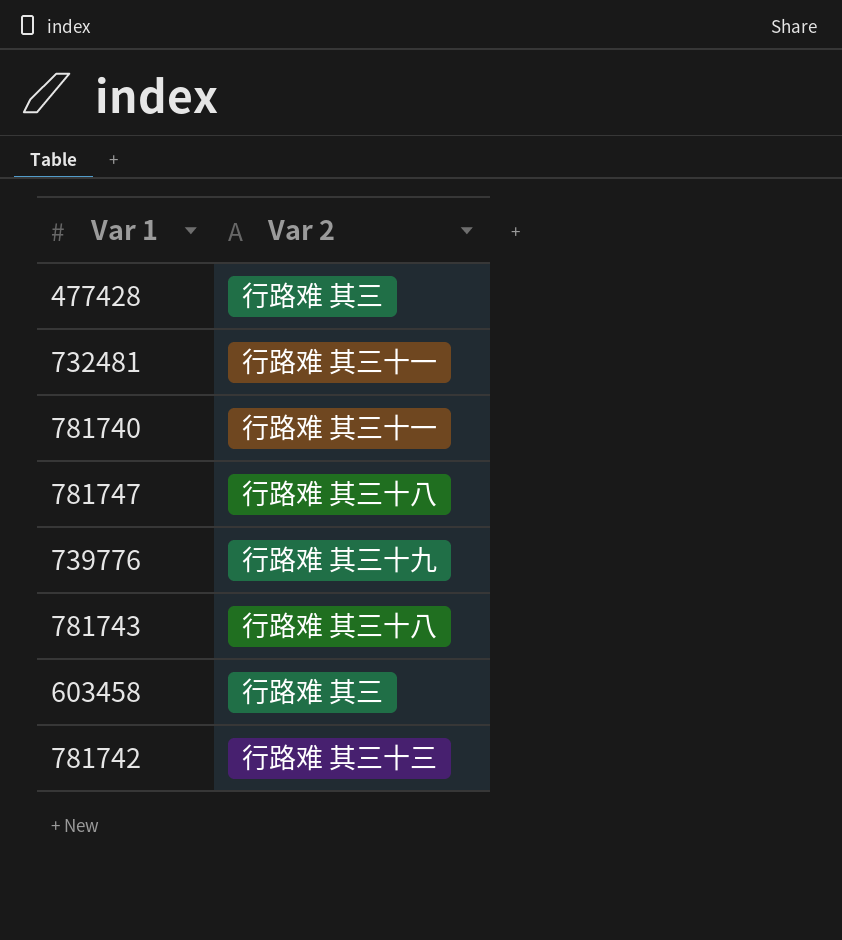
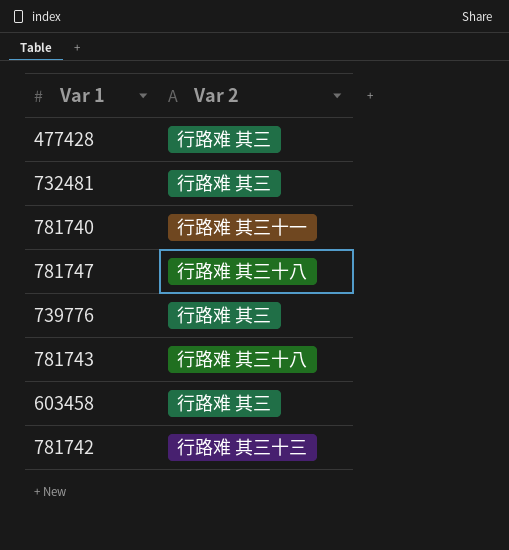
732481 | Var 2: 行路难 其三十一 -> 行路难 其三
739776 | Var 2: 行路难 其三十九 -> 行路难 其三

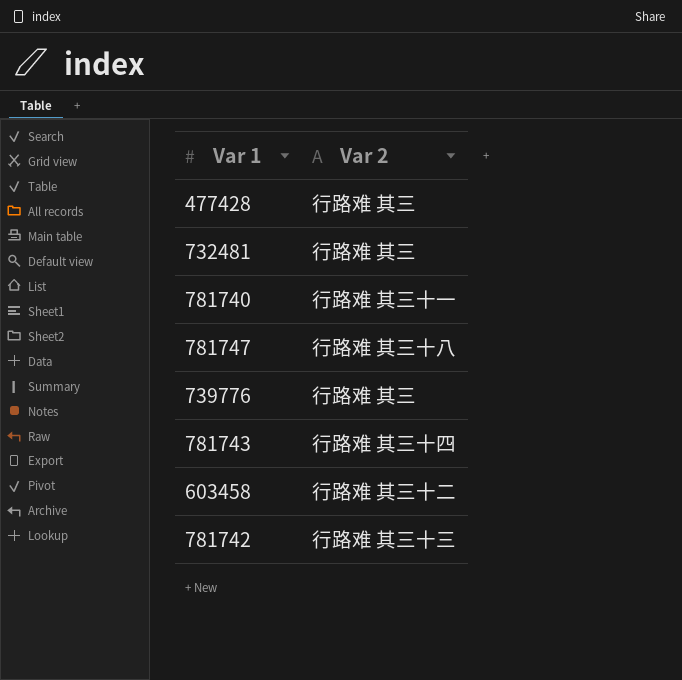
781743 | Var 2: 行路难 其三十八 -> 行路难 其三十四
603458 | Var 2: 行路难 其三 -> 行路难 其三十二

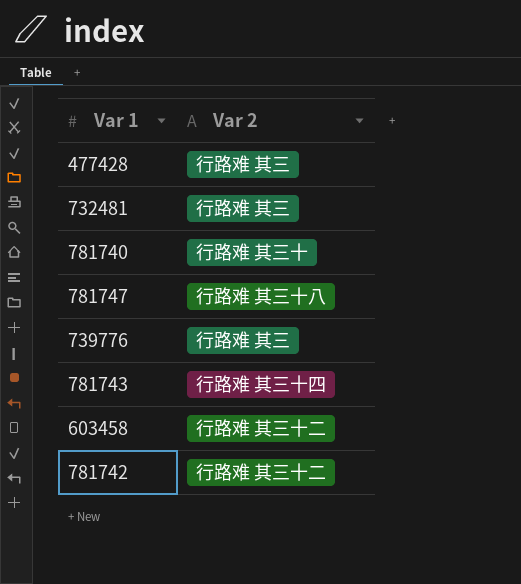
781740 | Var 2: 行路难 其三十一 -> 行路难 其三十
781742 | Var 2: 行路难 其三十三 -> 行路难 其三十二

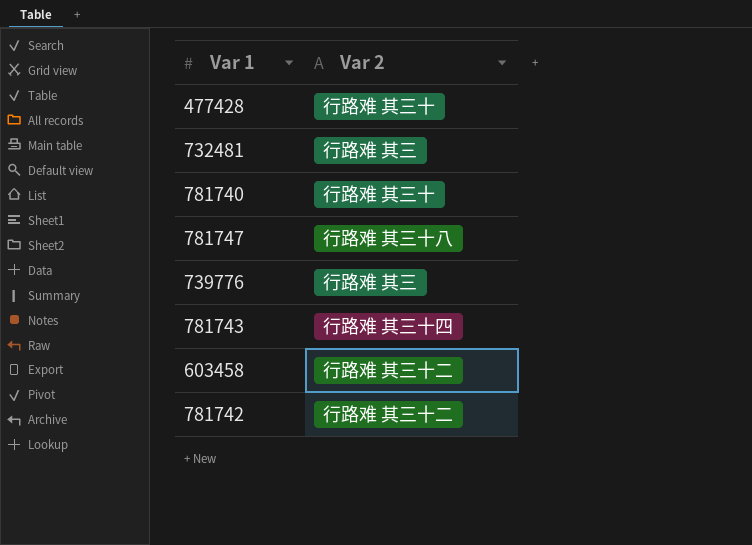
477428 | Var 2: 行路难 其三 -> 行路难 其三十

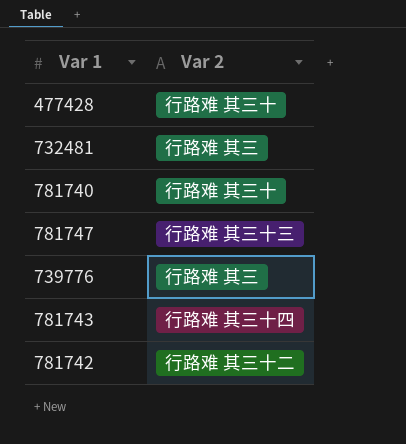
row 603458: 行路难 其三十二 -> none
781747 | Var 2: 行路难 其三十八 -> 行路难 其三十三

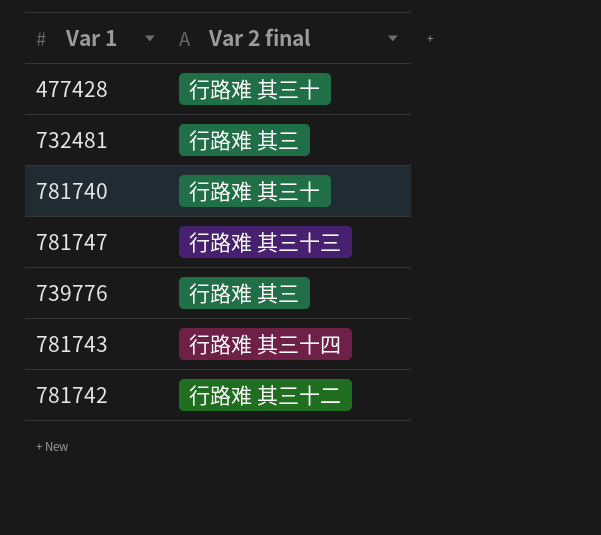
column name: Var 2 -> Var 2 final

